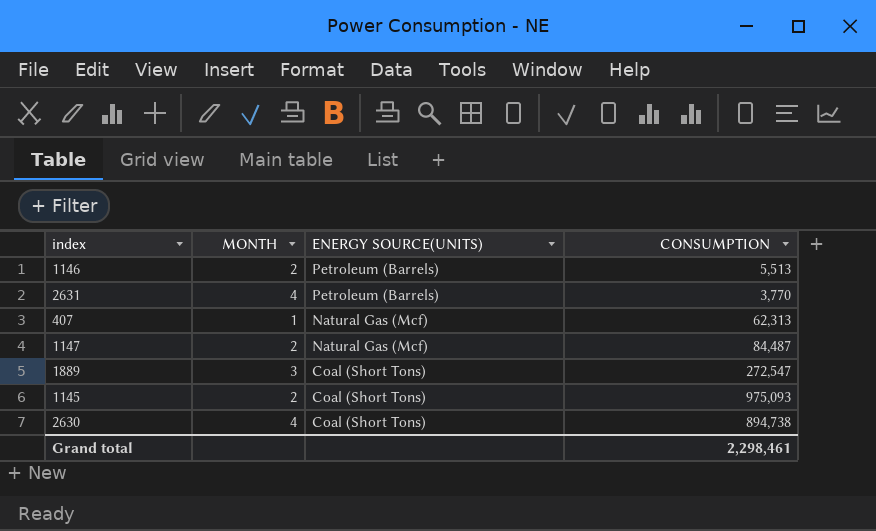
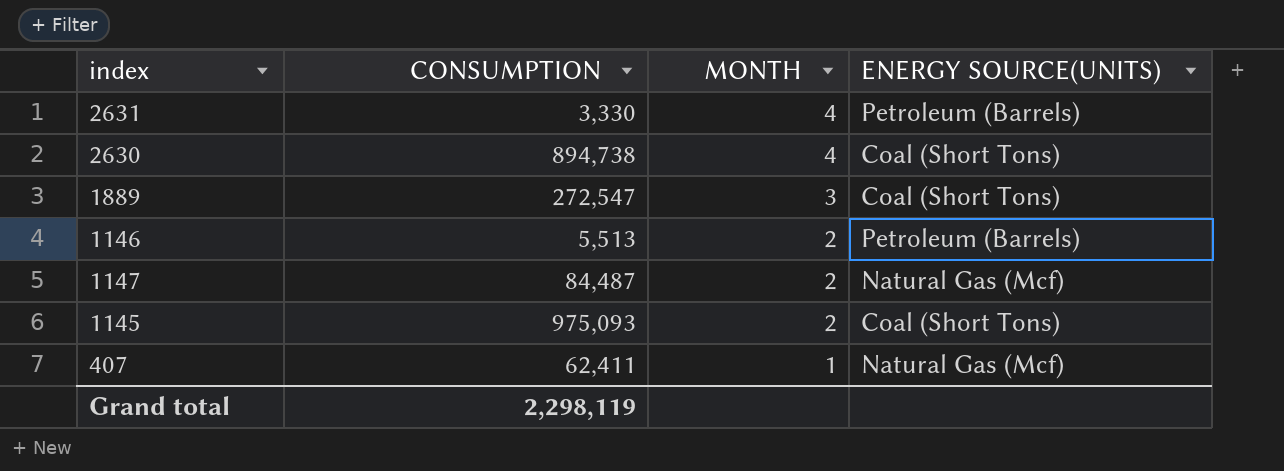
row order: ENERGY SOURCE(UNITS) descending -> MONTH descending
column CONSUMPTION | position: 4 -> 2
2631 | CONSUMPTION: 3,770 -> 3,330
407 | CONSUMPTION: 62,313 -> 62,411
Grand total | CONSUMPTION: 2,298,461 -> 2,298,119

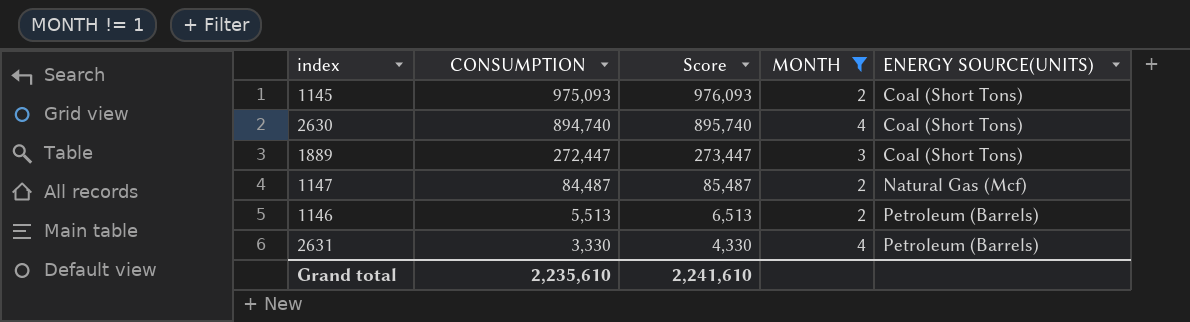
filter: none -> MONTH != 1
row order: MONTH descending -> CONSUMPTION descending
column Score | formula: none -> [CONSUMPTION] + 1000
2630 | CONSUMPTION: 894,738 -> 894,740
1889 | CONSUMPTION: 272,547 -> 272,447
Grand total | CONSUMPTION: 2,298,119 -> 2,235,610

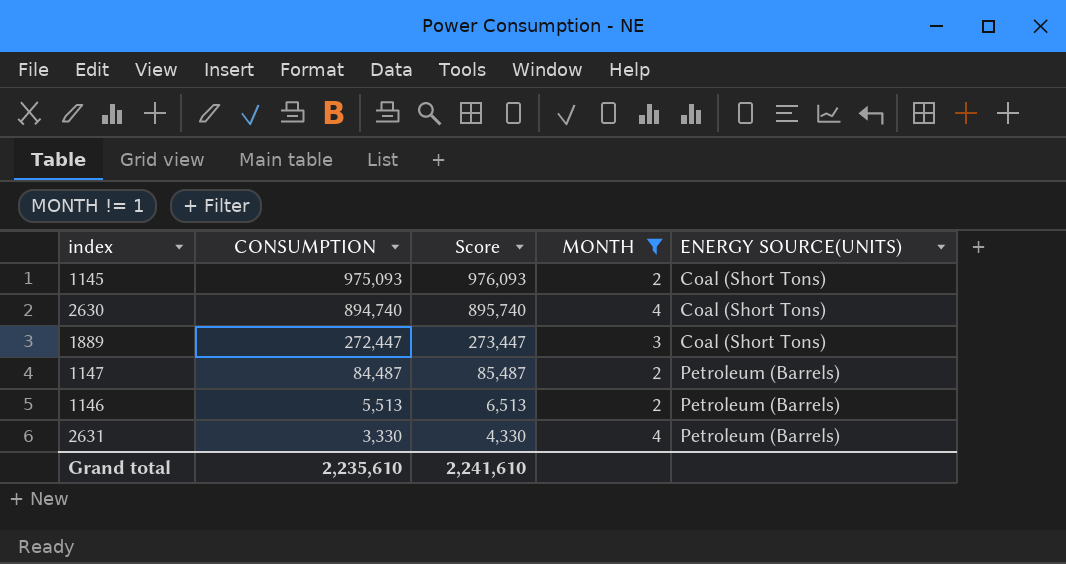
1147 | ENERGY SOURCE(UNITS): Natural Gas (Mcf) -> Petroleum (Barrels)

